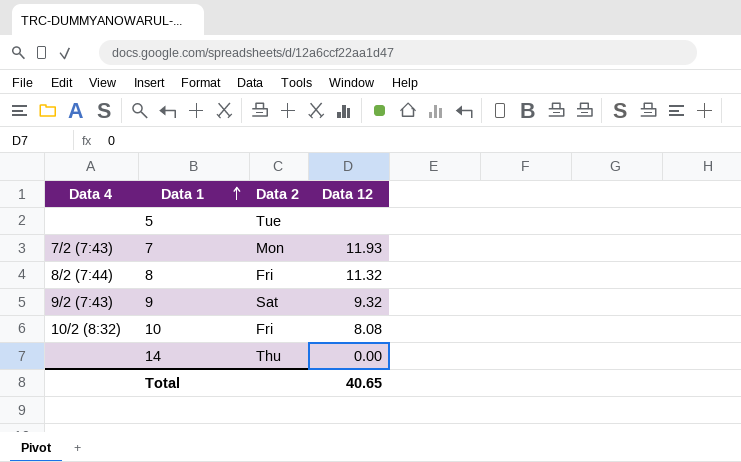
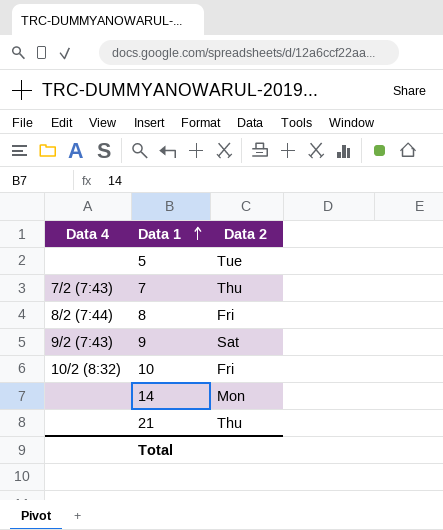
column Data 12 | position: 4 -> none
7 | Data 2: Mon -> Thu
14 | Data 2: Thu -> Mon
row 21: none -> none | Thu

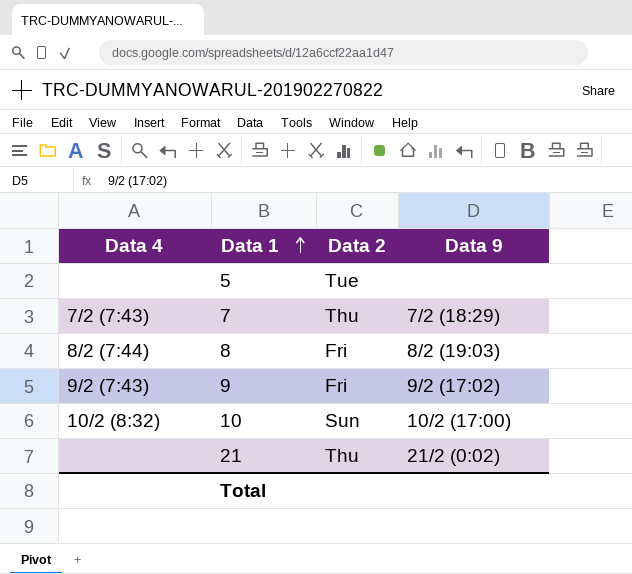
column Data 9 | position: none -> 4
row 14: none | Mon -> none
9 | Data 2: Sat -> Fri
10 | Data 2: Fri -> Sun

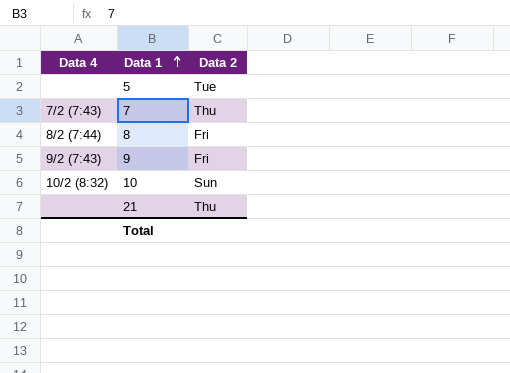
column Data 9 | position: 4 -> none

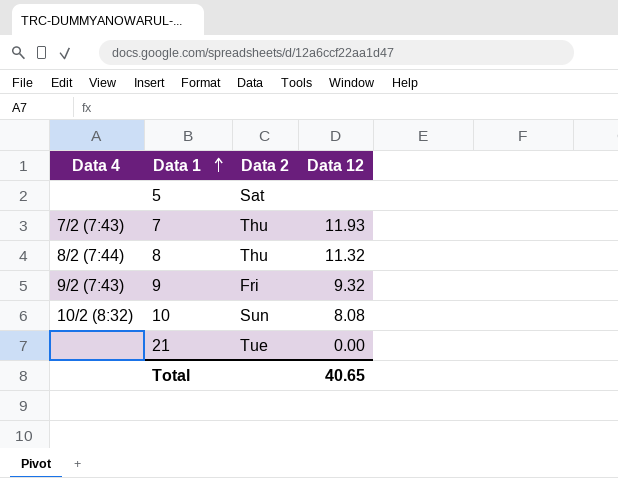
column Data 12 | position: none -> 4
5 | Data 2: Tue -> Sat
8 | Data 2: Fri -> Thu
21 | Data 2: Thu -> Tue

